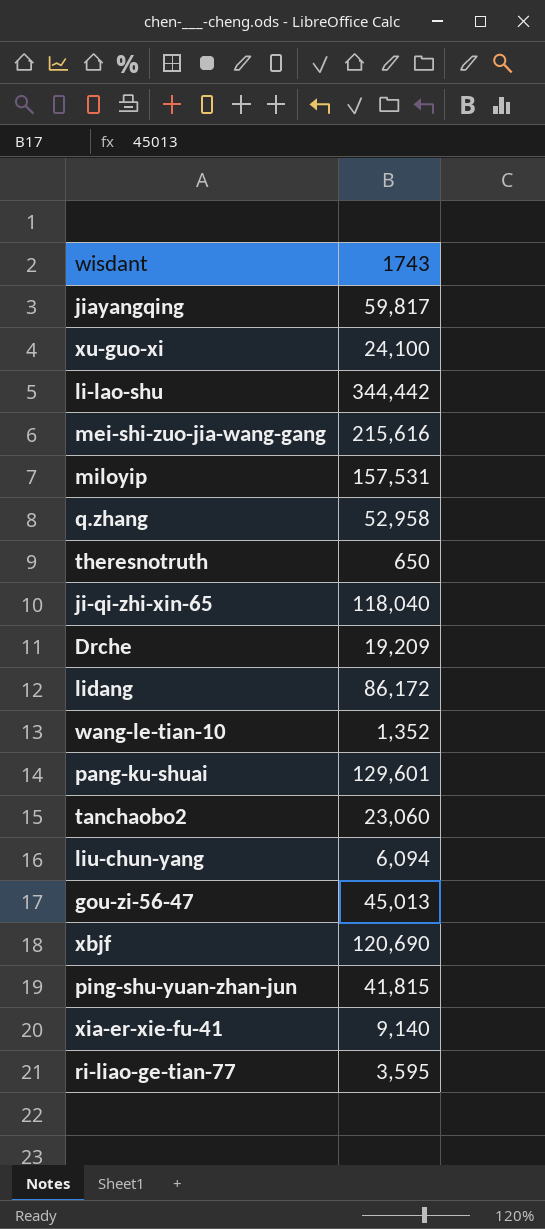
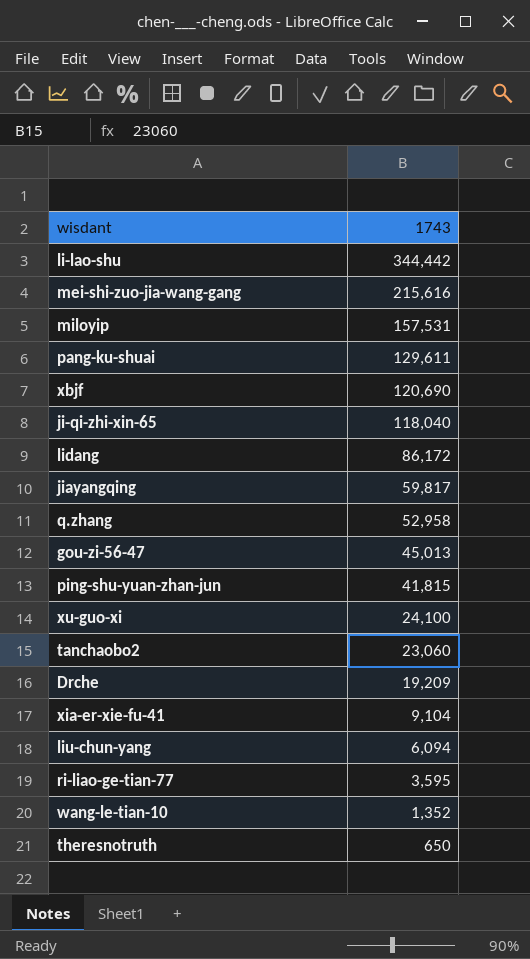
row order: none -> 1743 descending
pang-ku-shuai | 1743: 129,601 -> 129,611
xia-er-xie-fu-41 | 1743: 9,140 -> 9,104

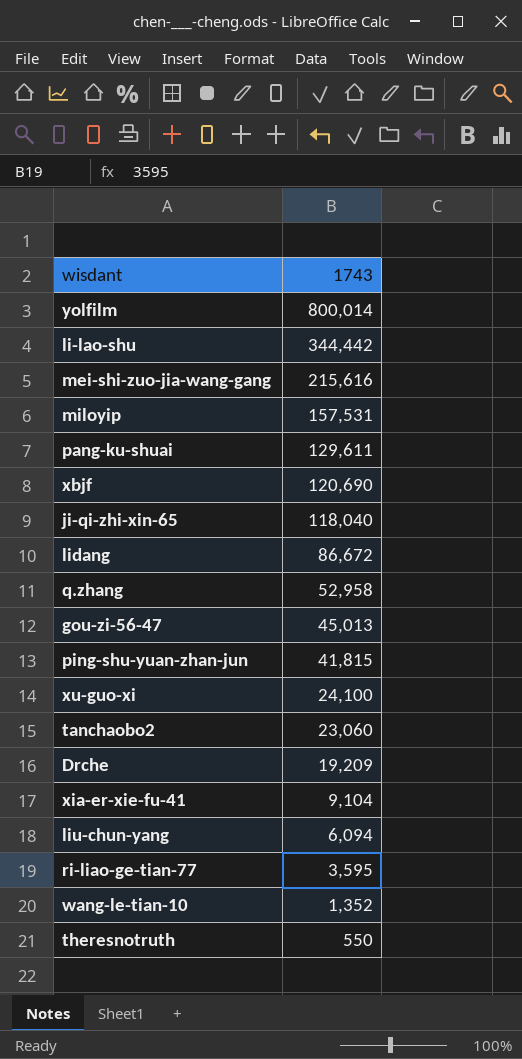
row jiayangqing: 59,817 -> none
row yolfilm: none -> 800,014
lidang | 1743: 86,172 -> 86,672
theresnotruth | 1743: 650 -> 550

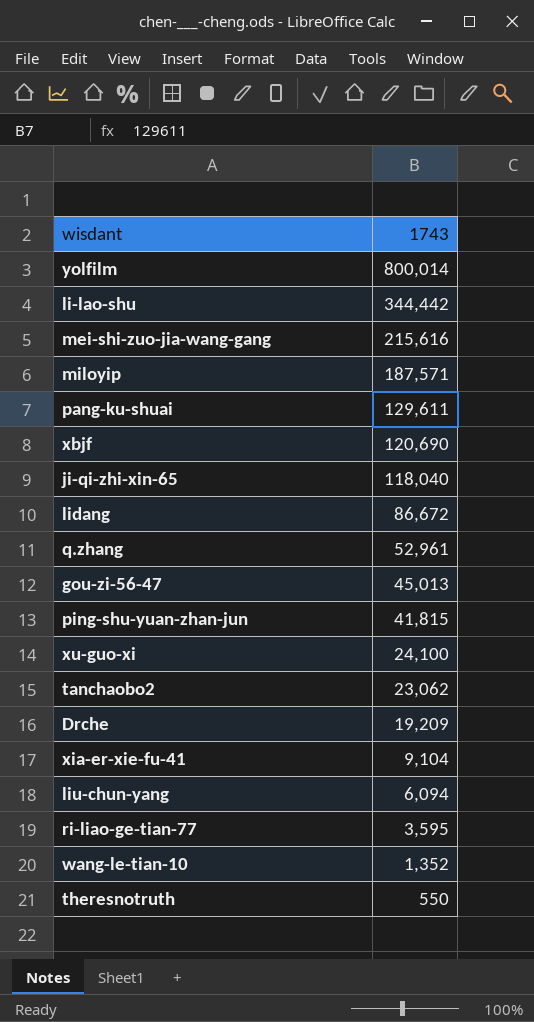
miloyip | 1743: 157,531 -> 187,571
q.zhang | 1743: 52,958 -> 52,961
tanchaobo2 | 1743: 23,060 -> 23,062

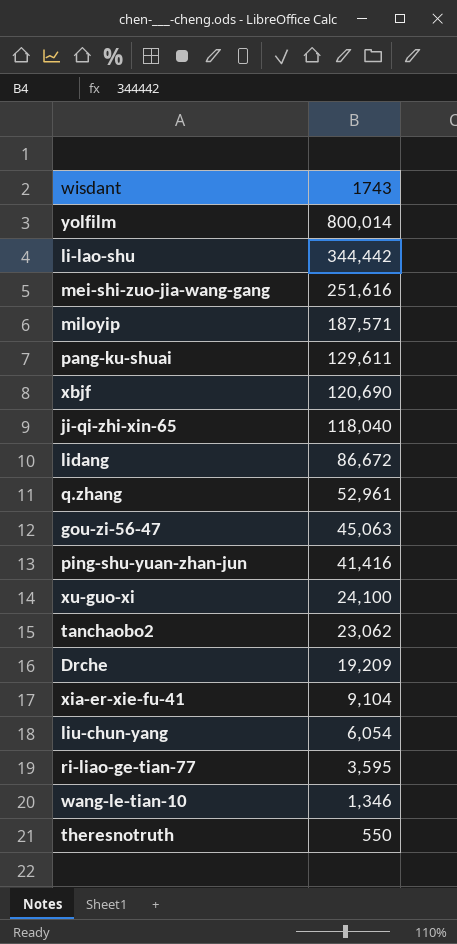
mei-shi-zuo-jia-wang-gang | 1743: 215,616 -> 251,616
gou-zi-56-47 | 1743: 45,013 -> 45,063
ping-shu-yuan-zhan-jun | 1743: 41,815 -> 41,416
liu-chun-yang | 1743: 6,094 -> 6,054
wang-le-tian-10 | 1743: 1,352 -> 1,346

